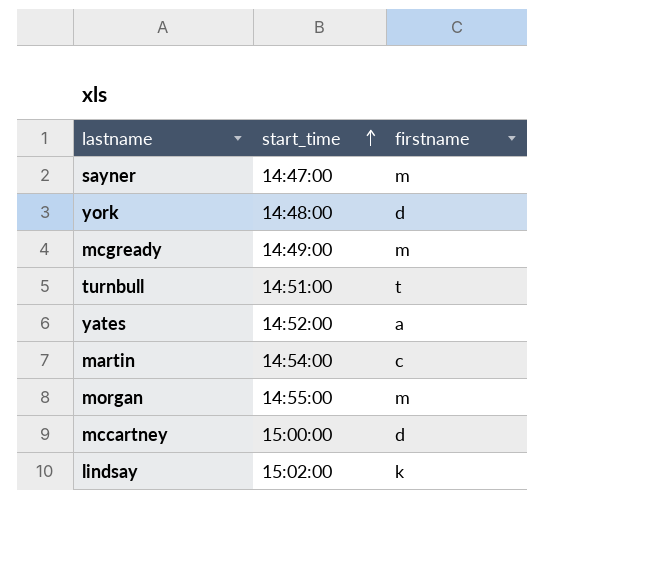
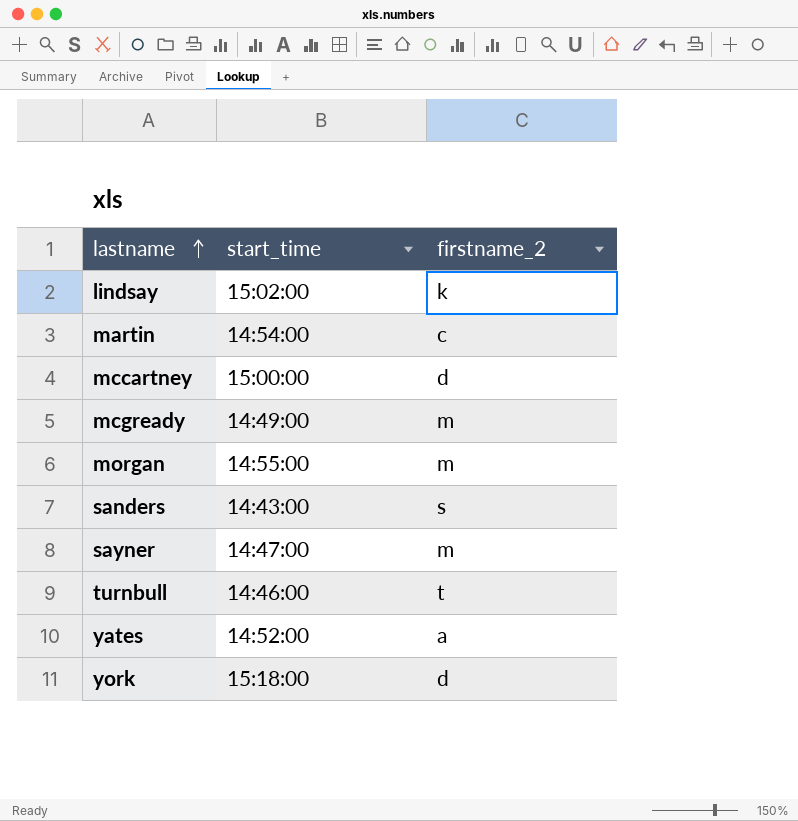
row order: start_time ascending -> lastname ascending
column name: firstname -> firstname_2
row sanders: none -> 14:43:00 | s
turnbull | start_time: 14:51:00 -> 14:46:00
york | start_time: 14:48:00 -> 15:18:00

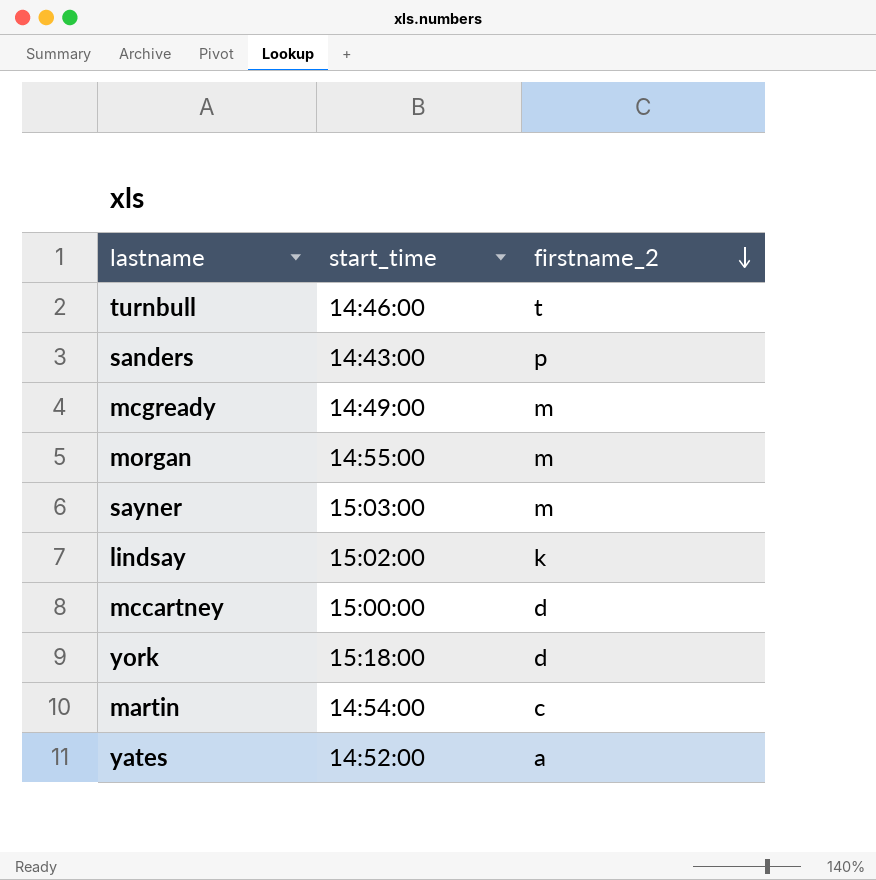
row order: lastname ascending -> firstname_2 descending
sanders | firstname_2: s -> p
sayner | start_time: 14:47:00 -> 15:03:00

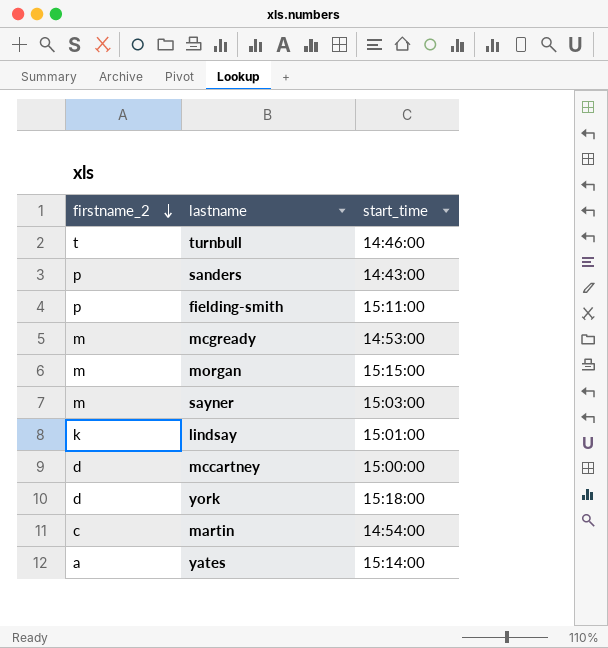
column firstname_2 | position: 3 -> 1
row fielding-smith: none -> p | 15:11:00
mcgready | start_time: 14:49:00 -> 14:53:00
morgan | start_time: 14:55:00 -> 15:15:00
lindsay | start_time: 15:02:00 -> 15:01:00
yates | start_time: 14:52:00 -> 15:14:00

